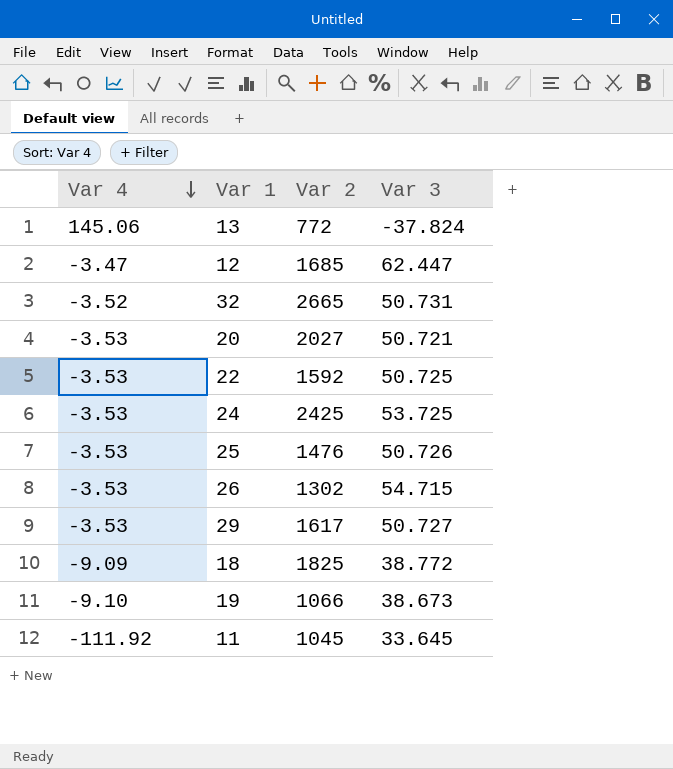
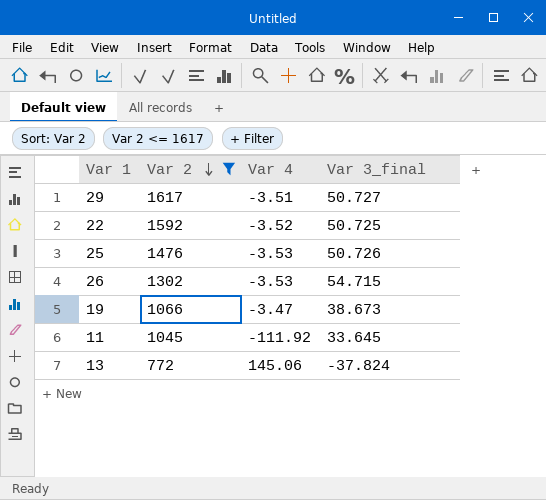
filter: none -> Var 2 <= 1617
row order: Var 4 descending -> Var 2 descending
column Var 4 | position: 1 -> 3
column name: Var 3 -> Var 3_final
29 | Var 4: -3.53 -> -3.51
22 | Var 4: -3.53 -> -3.52
19 | Var 4: -9.10 -> -3.47

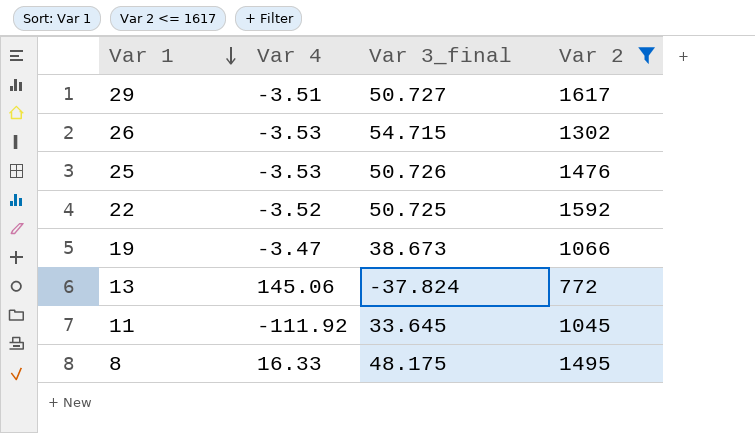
row order: Var 2 descending -> Var 1 descending
column Var 2 | position: 2 -> 4
row 8: none -> 16.33 | 48.175 | 1495

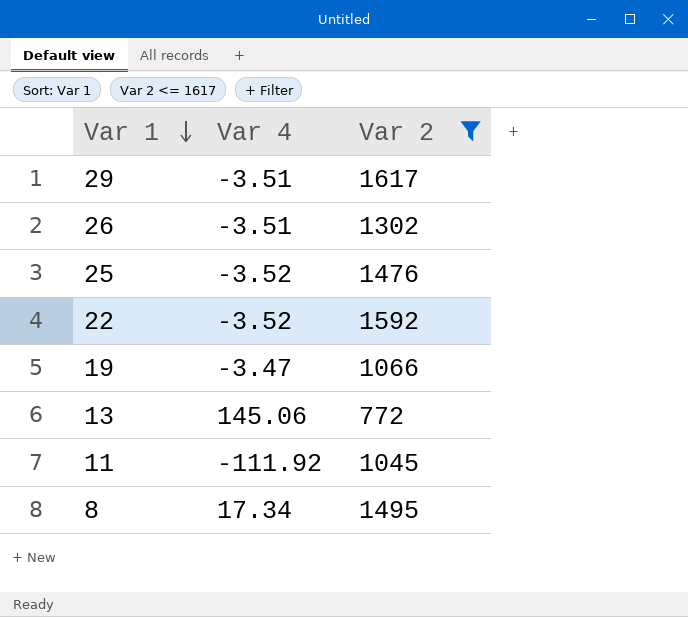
column Var 3_final | position: 3 -> none
26 | Var 4: -3.53 -> -3.51
25 | Var 4: -3.53 -> -3.52
8 | Var 4: 16.33 -> 17.34

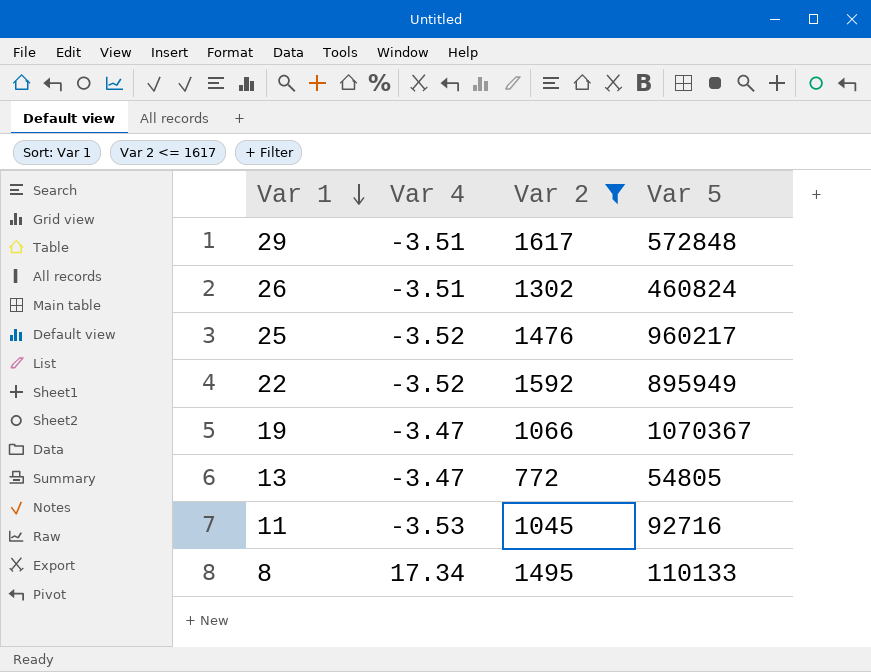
column Var 5 | position: none -> 4
13 | Var 4: 145.06 -> -3.47
11 | Var 4: -111.92 -> -3.53

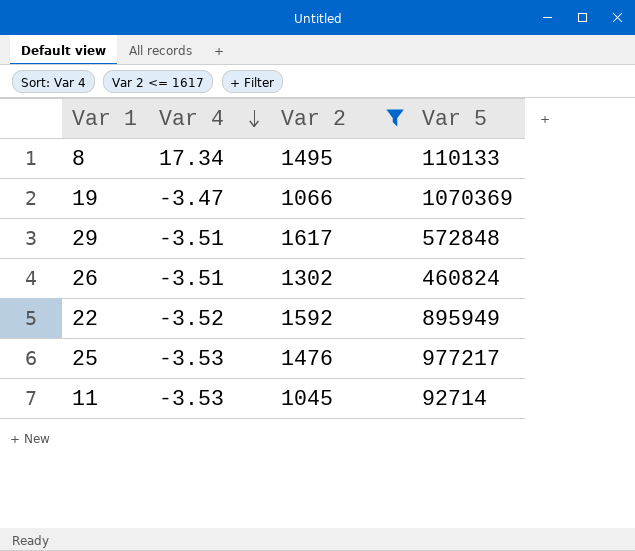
row order: Var 1 descending -> Var 4 descending
row 13: -3.47 | 772 | 54805 -> none
19 | Var 5: 1070367 -> 1070369
25 | Var 4: -3.52 -> -3.53
25 | Var 5: 960217 -> 977217
11 | Var 5: 92716 -> 92714

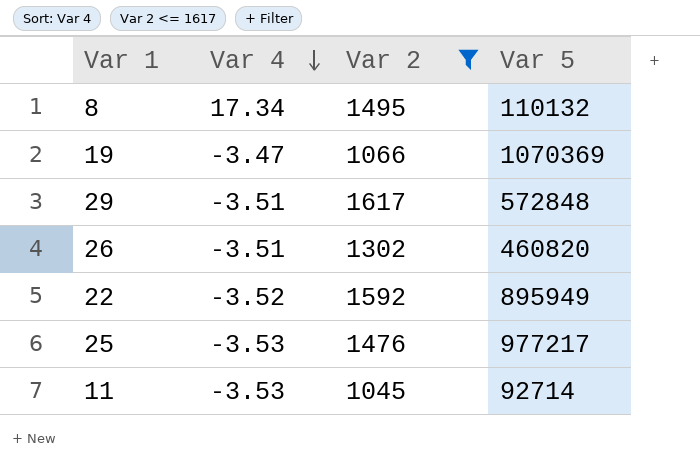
8 | Var 5: 110133 -> 110132
26 | Var 5: 460824 -> 460820

